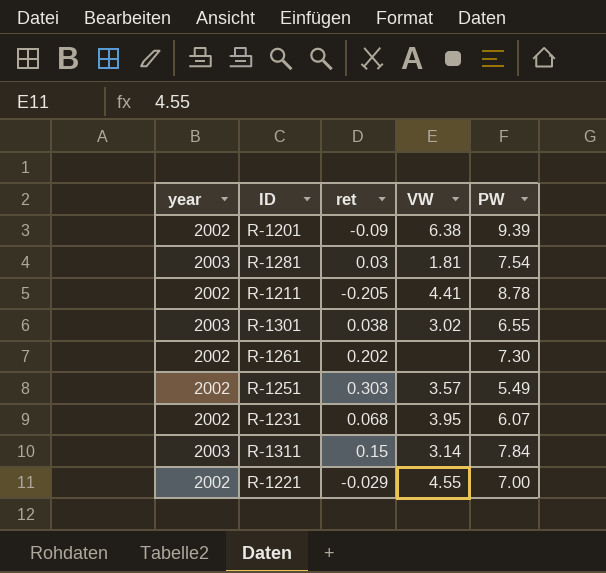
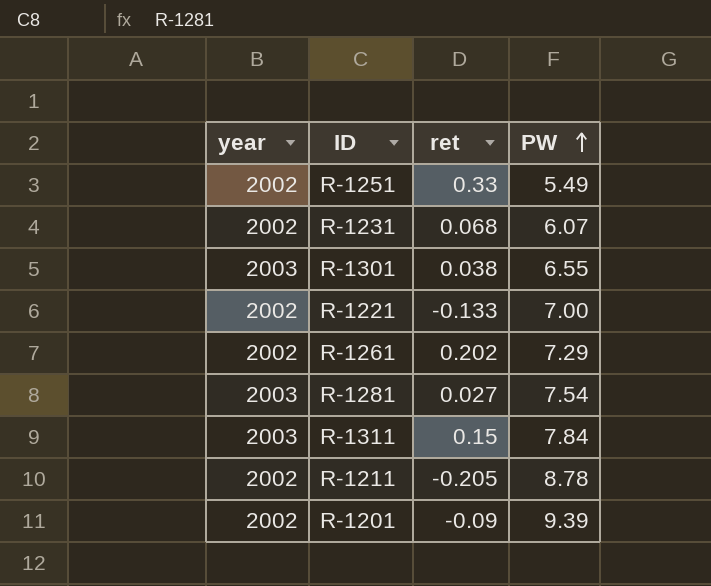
row order: none -> PW ascending
column VW | position: 4 -> none
R-1251 | ret: 0.303 -> 0.33
R-1221 | ret: -0.029 -> -0.133
R-1261 | PW: 7.30 -> 7.29
R-1281 | ret: 0.03 -> 0.027

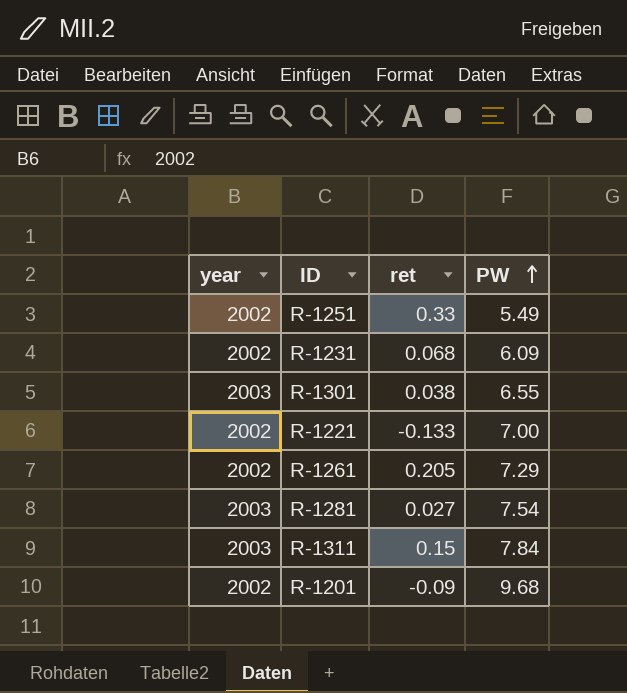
row R-1211: 2002 | -0.205 | 8.78 -> none
R-1231 | PW: 6.07 -> 6.09
R-1261 | ret: 0.202 -> 0.205
R-1201 | PW: 9.39 -> 9.68

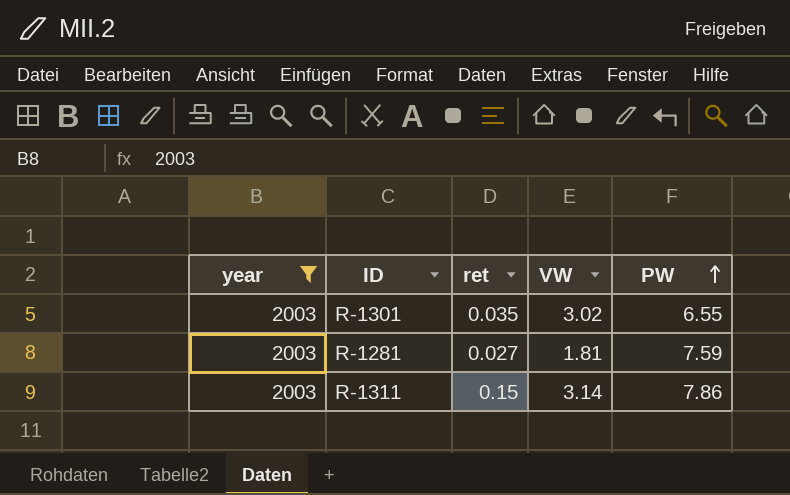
filter: none -> year = 2003
column VW | position: none -> 4
R-1301 | ret: 0.038 -> 0.035
R-1281 | PW: 7.54 -> 7.59
R-1311 | PW: 7.84 -> 7.86

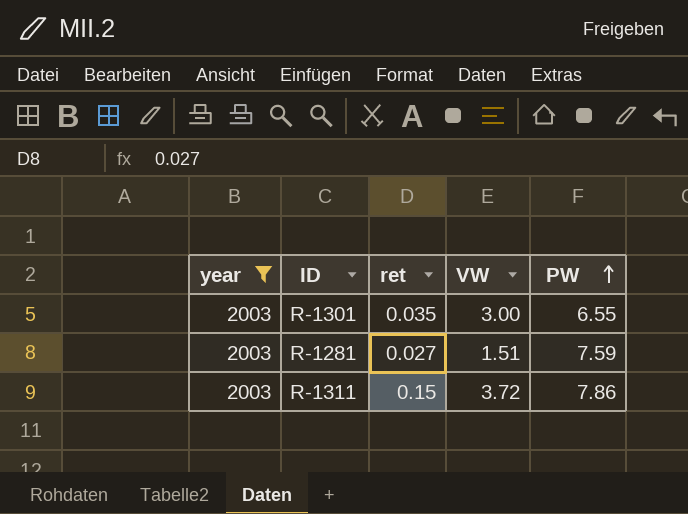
R-1301 | VW: 3.02 -> 3.00
R-1281 | VW: 1.81 -> 1.51
R-1311 | VW: 3.14 -> 3.72

